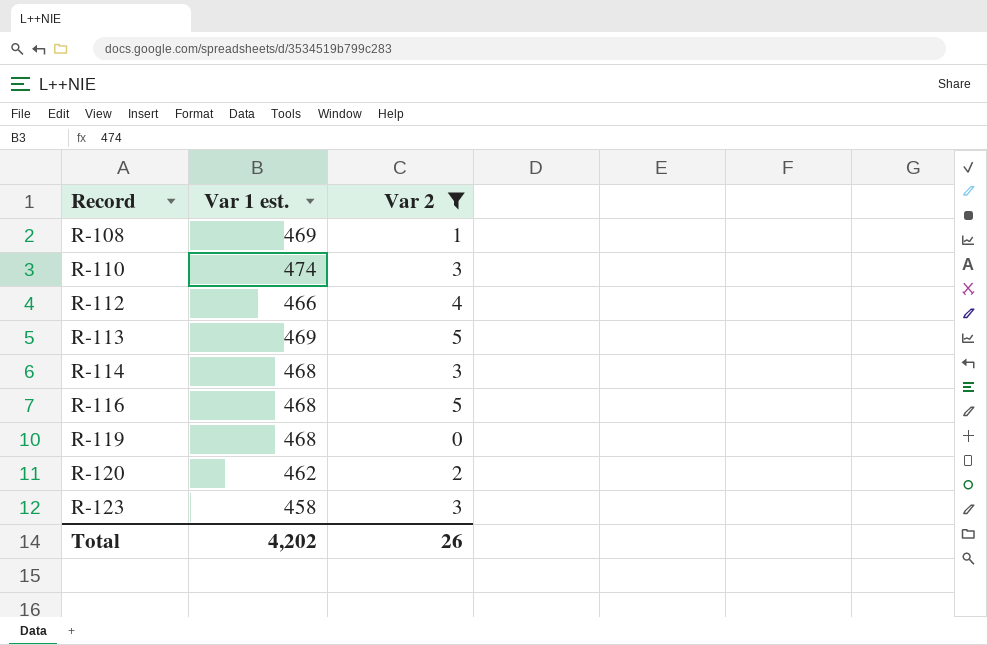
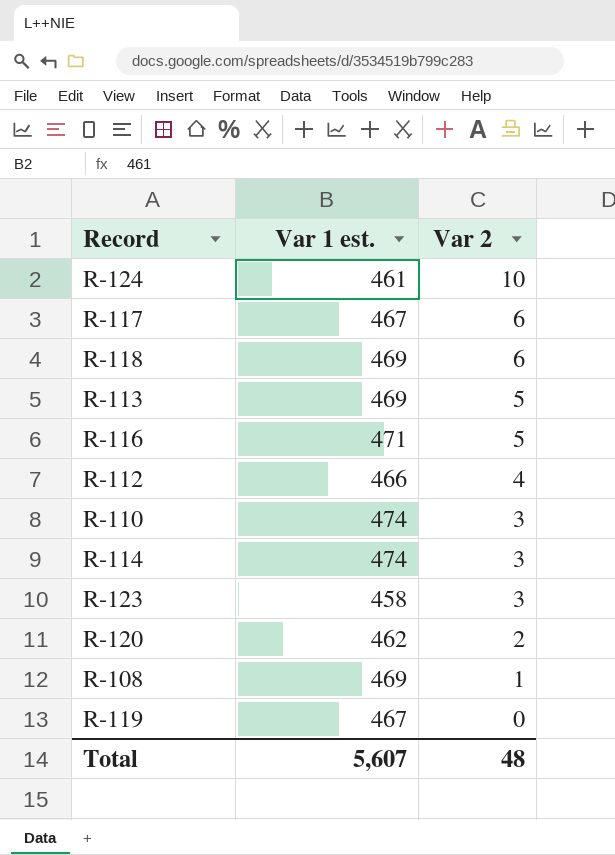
filter: Var 2 <= 5 -> none
row order: Record ascending -> Var 2 descending
R-116 | Var 1 est.: 468 -> 471
R-114 | Var 1 est.: 468 -> 474
R-119 | Var 1 est.: 468 -> 467
Total | Var 1 est.: 4,202 -> 5,607
Total | Var 2: 26 -> 48

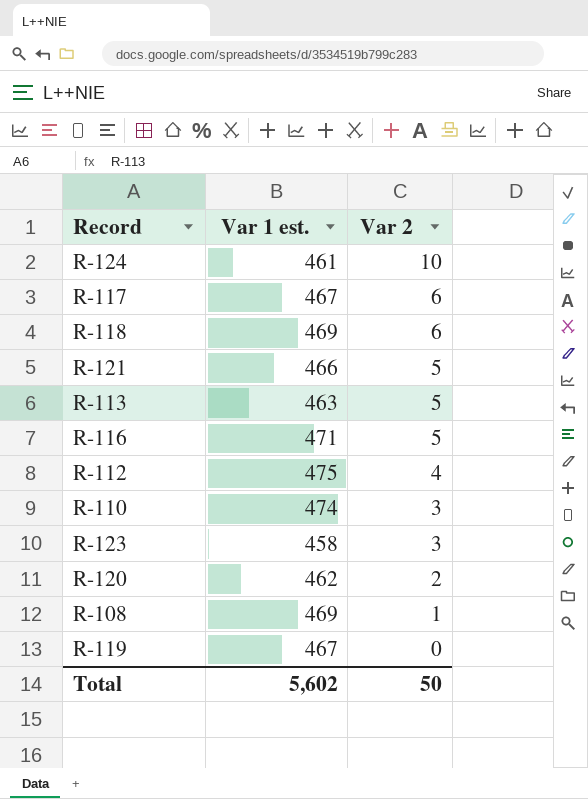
row R-114: 474 | 3 -> none
row R-121: none -> 466 | 5
R-113 | Var 1 est.: 469 -> 463
R-112 | Var 1 est.: 466 -> 475
Total | Var 1 est.: 5,607 -> 5,602
Total | Var 2: 48 -> 50

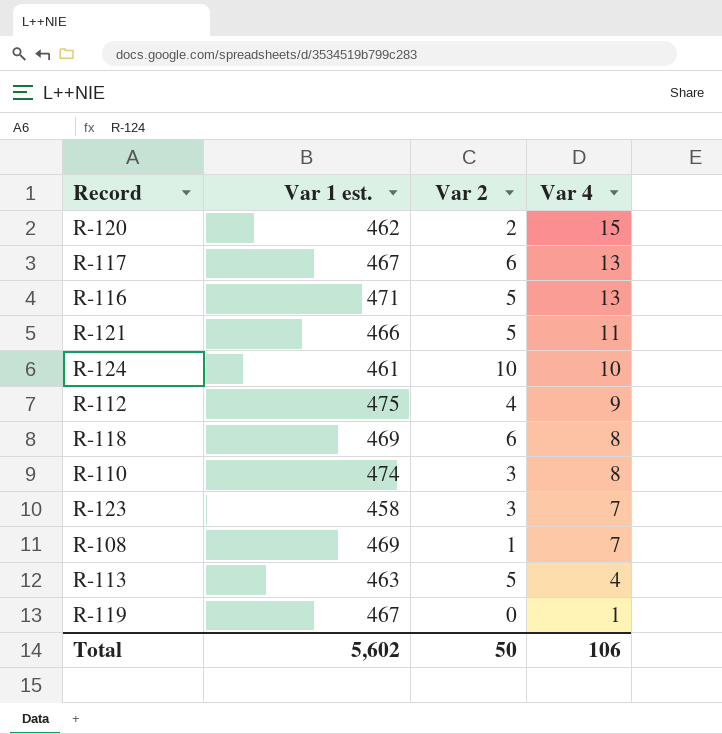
row order: Var 2 descending -> Var 4 descending
column Var 4 | position: none -> 4

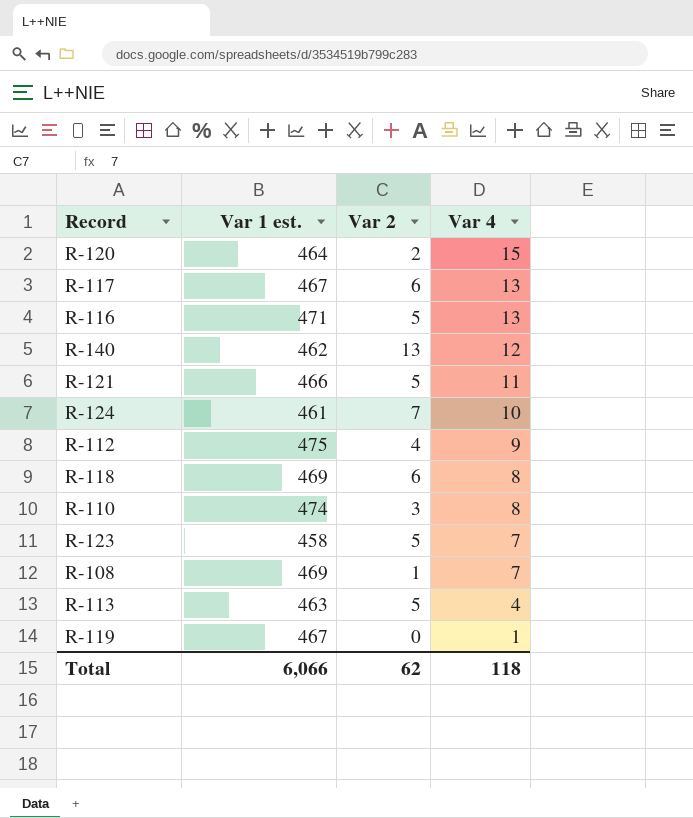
R-120 | Var 1 est.: 462 -> 464
row R-140: none -> 462 | 13 | 12
R-124 | Var 2: 10 -> 7
R-123 | Var 2: 3 -> 5
Total | Var 1 est.: 5,602 -> 6,066
Total | Var 2: 50 -> 62
Total | Var 4: 106 -> 118

